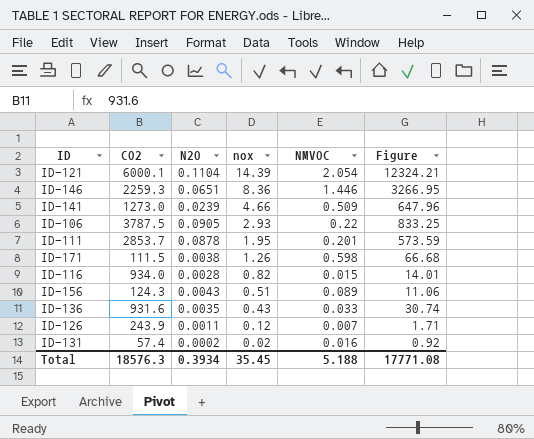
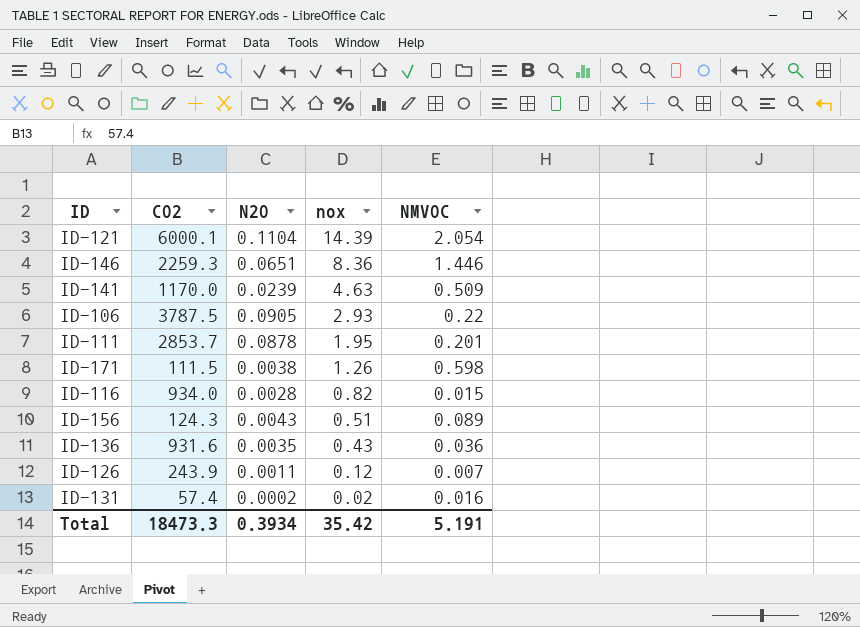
column Figure | formula: [CO2] * [NMVOC] -> none
ID-141 | CO2: 1273.0 -> 1170.0
ID-141 | nox: 4.66 -> 4.63
ID-136 | NMVOC: 0.033 -> 0.036
Total | CO2: 18576.3 -> 18473.3
Total | nox: 35.45 -> 35.42
Total | NMVOC: 5.188 -> 5.191

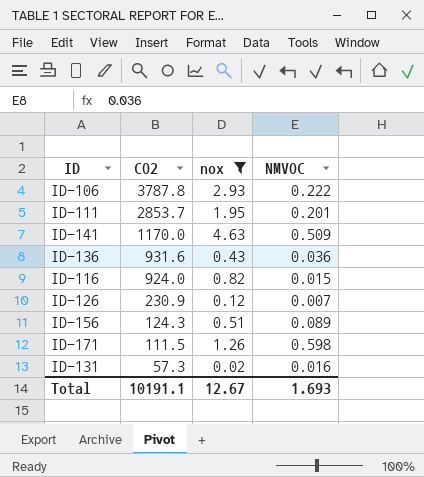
filter: none -> nox <= 4.63
row order: nox descending -> CO2 descending
column N2O | position: 3 -> none
ID-106 | CO2: 3787.5 -> 3787.8
ID-106 | NMVOC: 0.22 -> 0.222
ID-116 | CO2: 934.0 -> 924.0
ID-126 | CO2: 243.9 -> 230.9
ID-131 | CO2: 57.4 -> 57.3
Total | CO2: 18473.3 -> 10191.1
Total | nox: 35.42 -> 12.67
Total | NMVOC: 5.191 -> 1.693

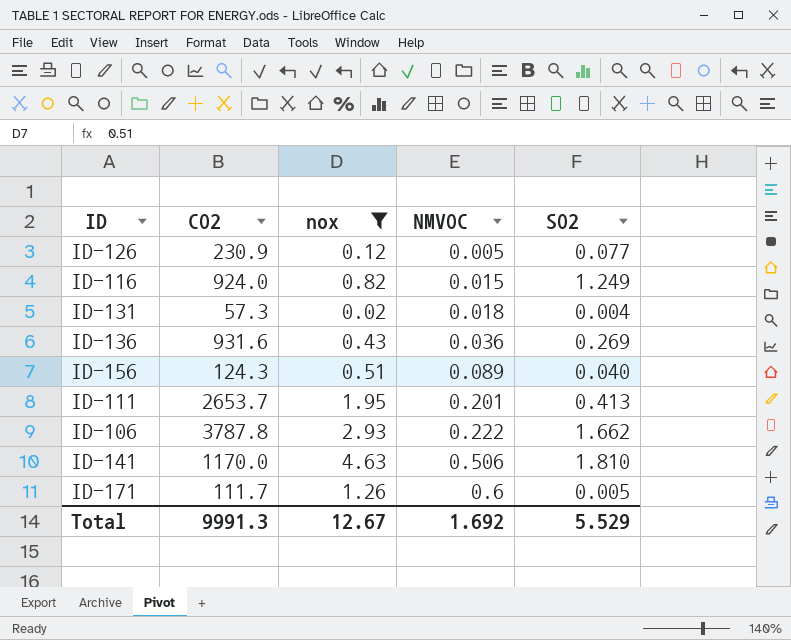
row order: CO2 descending -> NMVOC ascending
column SO2 | position: none -> 5
ID-126 | NMVOC: 0.007 -> 0.005
ID-131 | NMVOC: 0.016 -> 0.018
ID-111 | CO2: 2853.7 -> 2653.7
ID-141 | NMVOC: 0.509 -> 0.506
ID-171 | CO2: 111.5 -> 111.7
ID-171 | NMVOC: 0.598 -> 0.6
Total | CO2: 10191.1 -> 9991.3
Total | NMVOC: 1.693 -> 1.692

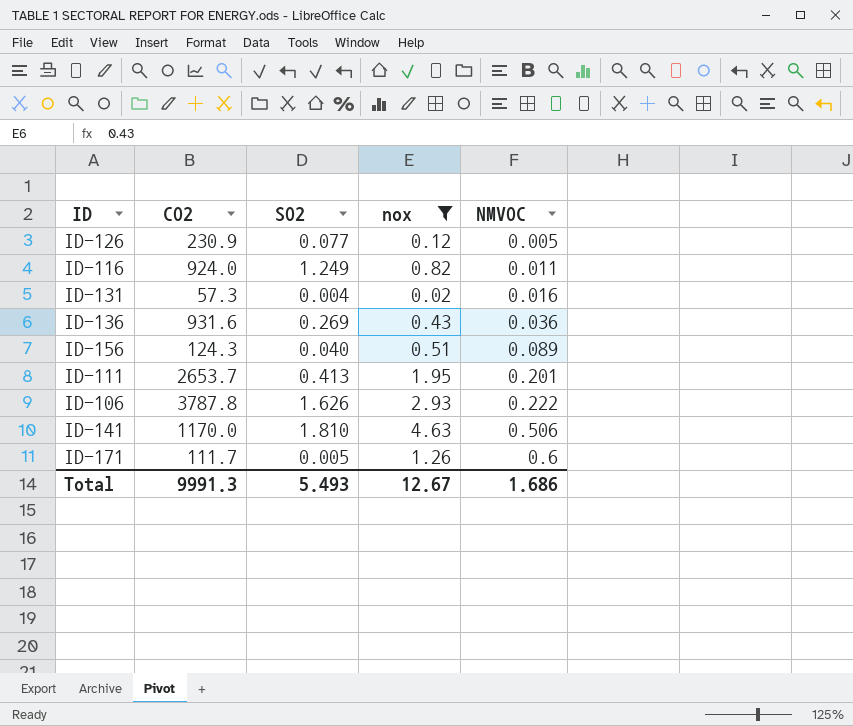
column SO2 | position: 5 -> 3
ID-116 | NMVOC: 0.015 -> 0.011
ID-131 | NMVOC: 0.018 -> 0.016
ID-106 | SO2: 1.662 -> 1.626
Total | SO2: 5.529 -> 5.493
Total | NMVOC: 1.692 -> 1.686

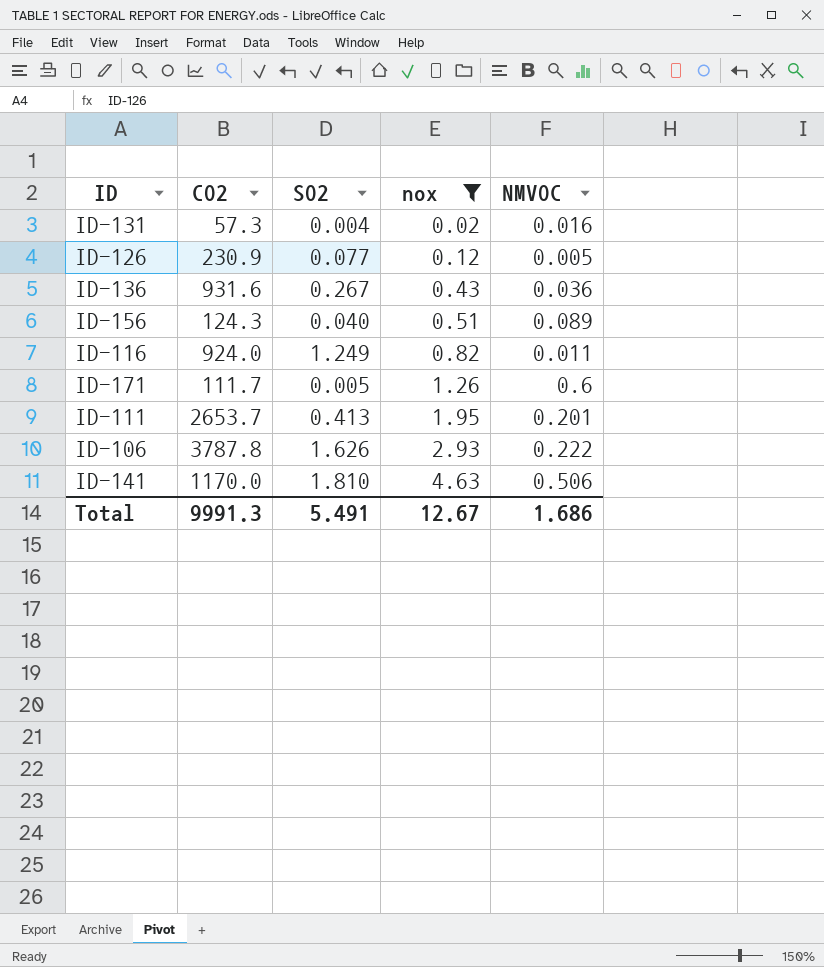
row order: NMVOC ascending -> nox ascending
ID-136 | SO2: 0.269 -> 0.267
Total | SO2: 5.493 -> 5.491

